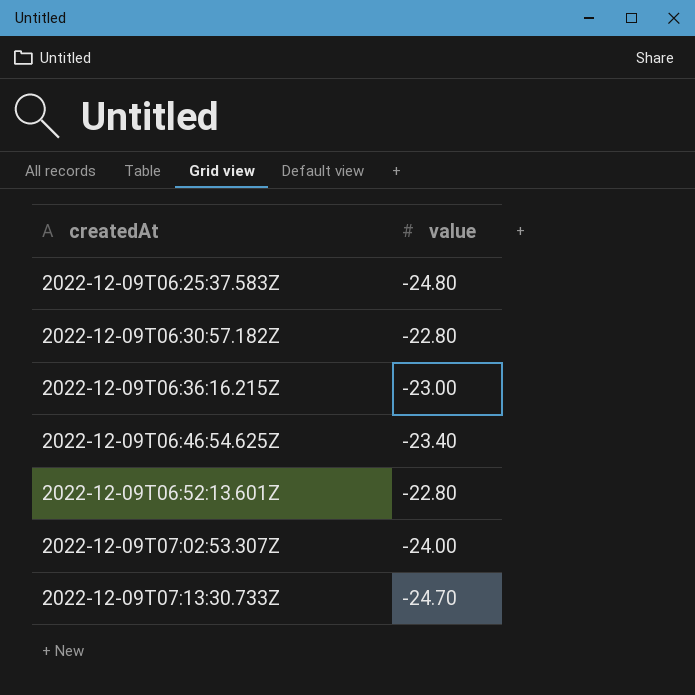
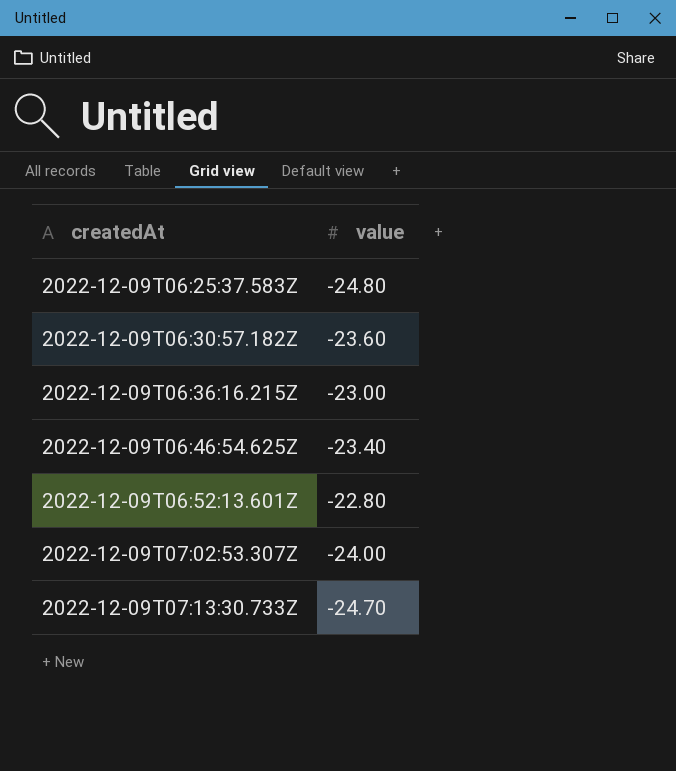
2022-12-09T06:30:57.182Z | value: -22.80 -> -23.60

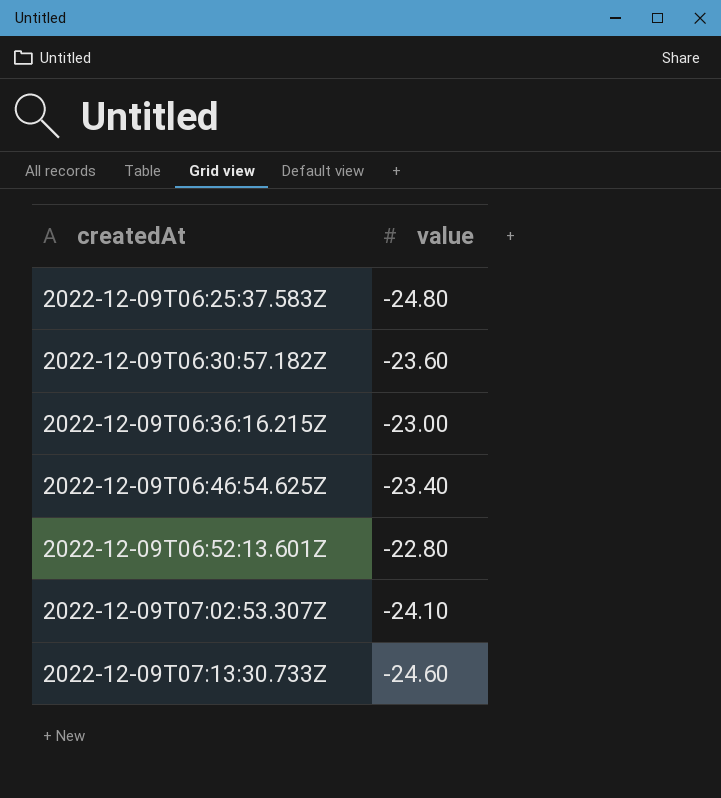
2022-12-09T07:02:53.307Z | value: -24.00 -> -24.10
2022-12-09T07:13:30.733Z | value: -24.70 -> -24.60

